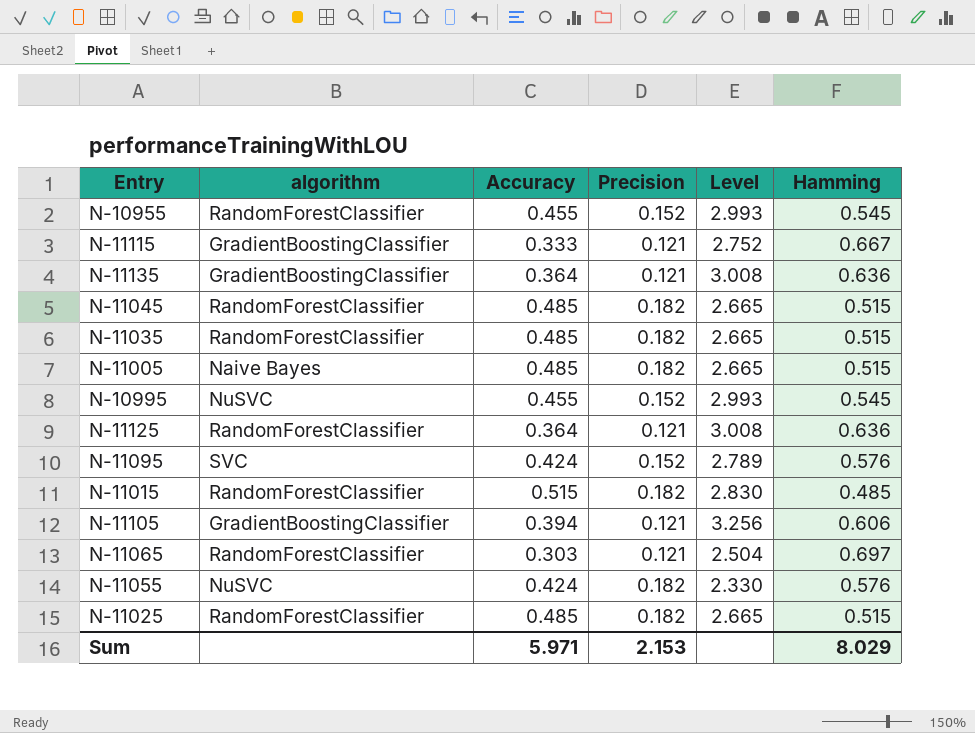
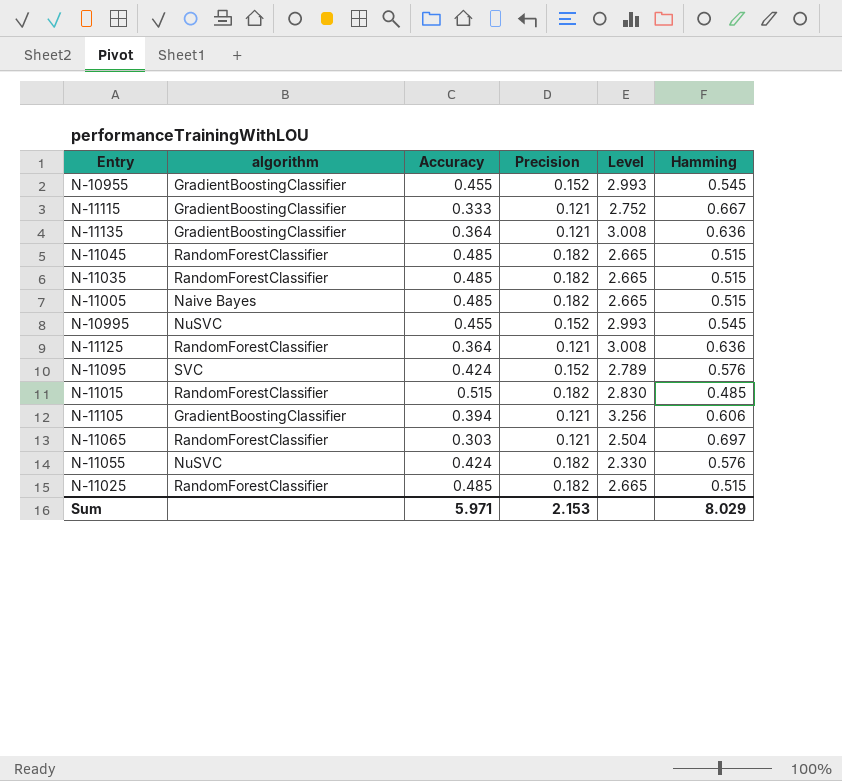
N-10955 | algorithm: RandomForestClassifier -> GradientBoostingClassifier

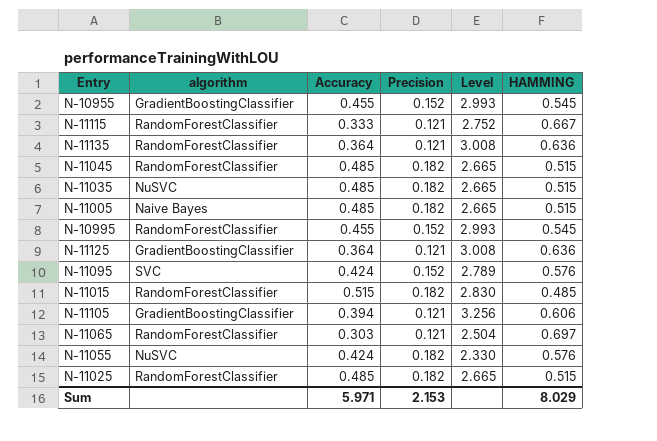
column name: Hamming -> HAMMING
N-11115 | algorithm: GradientBoostingClassifier -> RandomForestClassifier
N-11135 | algorithm: GradientBoostingClassifier -> RandomForestClassifier
N-11035 | algorithm: RandomForestClassifier -> NuSVC
N-10995 | algorithm: NuSVC -> RandomForestClassifier
N-11125 | algorithm: RandomForestClassifier -> GradientBoostingClassifier

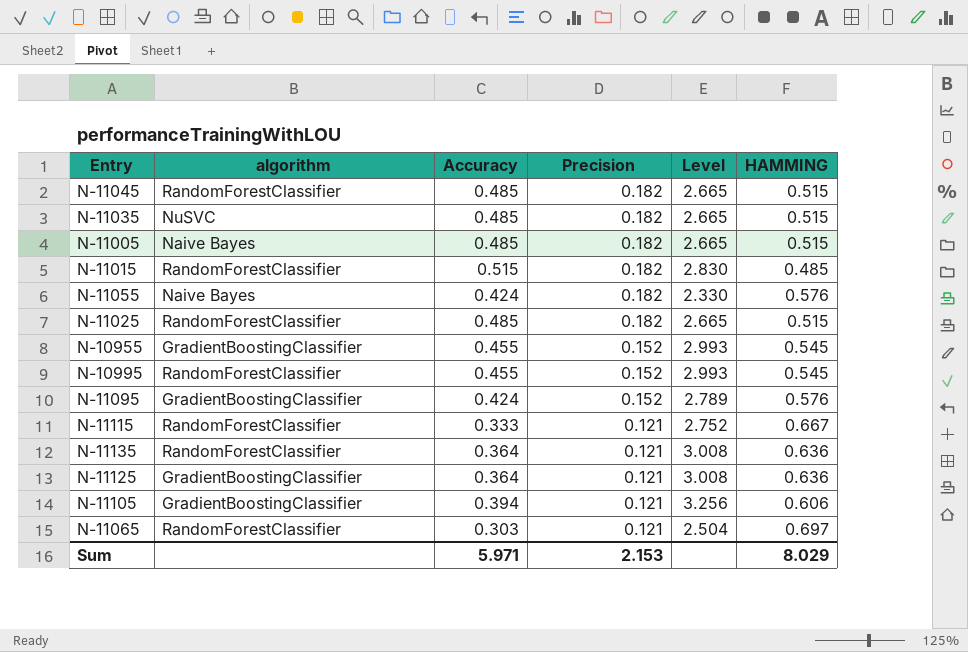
row order: none -> Precision descending
N-11055 | algorithm: NuSVC -> Naive Bayes
N-11095 | algorithm: SVC -> GradientBoostingClassifier

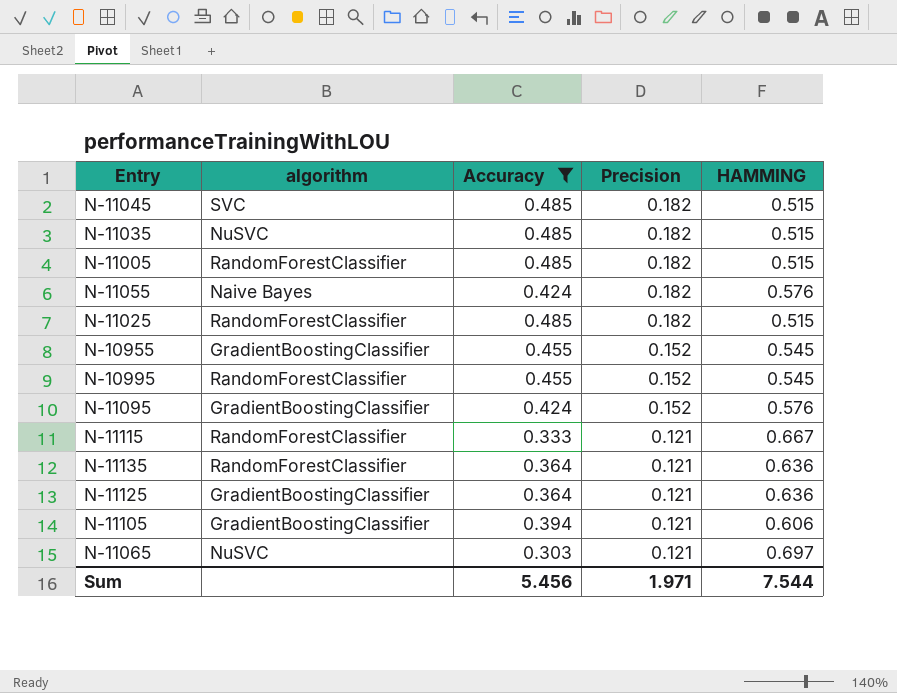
filter: none -> Accuracy != 0.515
column Level | formula: [Accuracy] / [Precision] -> none
N-11045 | algorithm: RandomForestClassifier -> SVC
N-11005 | algorithm: Naive Bayes -> RandomForestClassifier
N-11065 | algorithm: RandomForestClassifier -> NuSVC
Sum | Accuracy: 5.971 -> 5.456
Sum | Precision: 2.153 -> 1.971
Sum | HAMMING: 8.029 -> 7.544

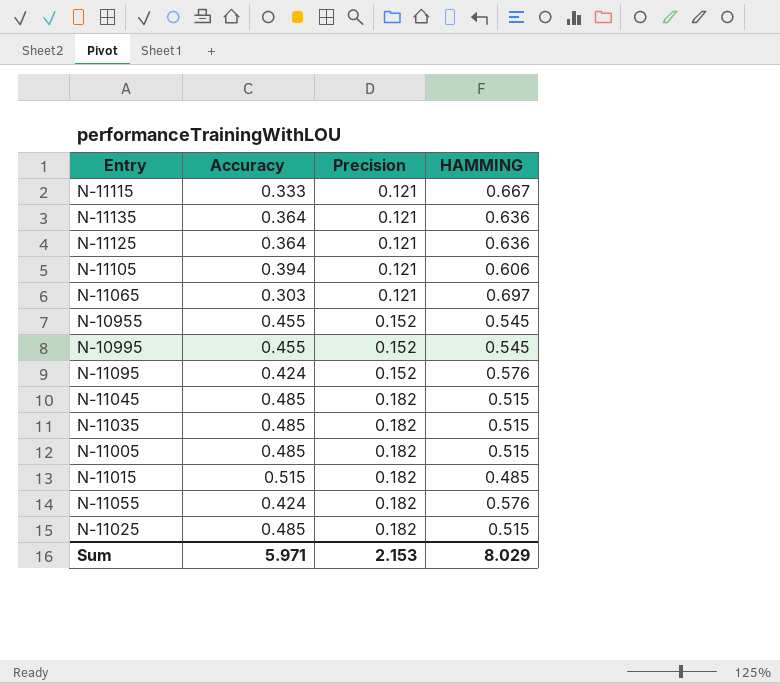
filter: Accuracy != 0.515 -> none
row order: Precision descending -> Precision ascending
column algorithm | position: 2 -> none
Sum | Accuracy: 5.456 -> 5.971
Sum | Precision: 1.971 -> 2.153
Sum | HAMMING: 7.544 -> 8.029

